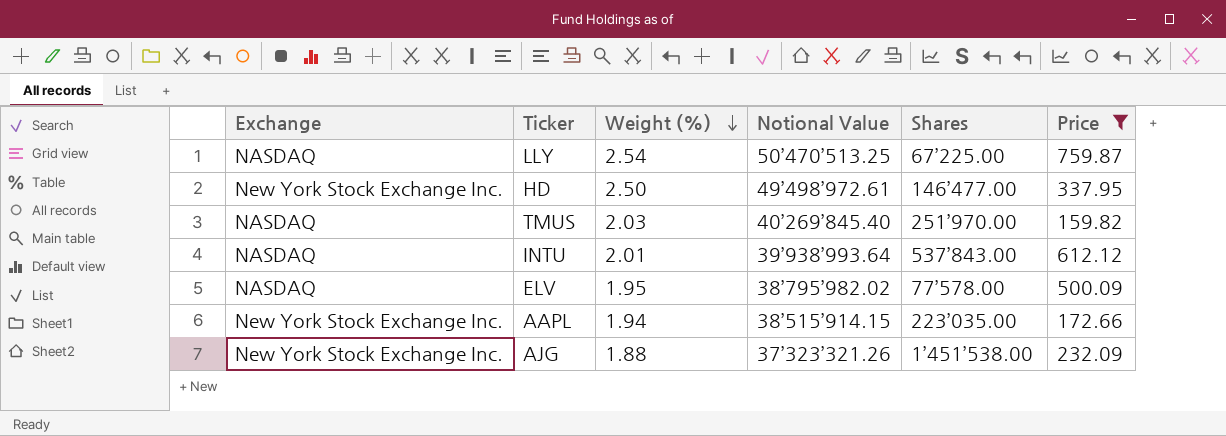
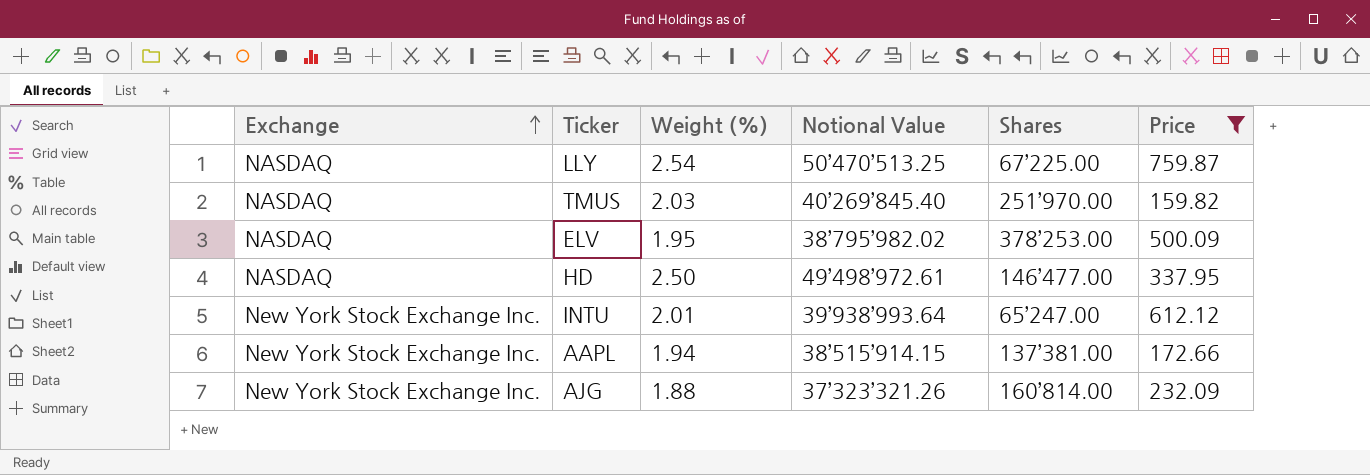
row order: Weight (%) descending -> Exchange ascending
ELV | Shares: 77’578.00 -> 378’253.00
HD | Exchange: New York Stock Exchange Inc. -> NASDAQ
INTU | Exchange: NASDAQ -> New York Stock Exchange Inc.
INTU | Shares: 537’843.00 -> 65’247.00
AAPL | Shares: 223’035.00 -> 137’381.00
AJG | Shares: 1’451’538.00 -> 160’814.00

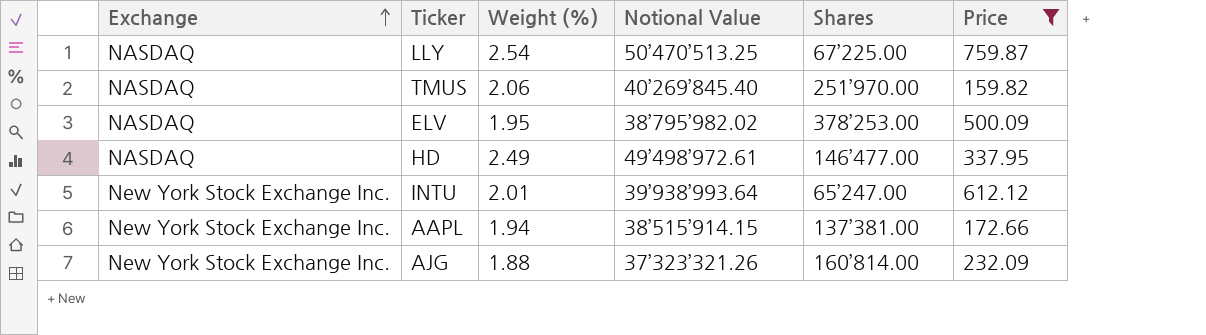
TMUS | Weight (%): 2.03 -> 2.06
HD | Weight (%): 2.50 -> 2.49

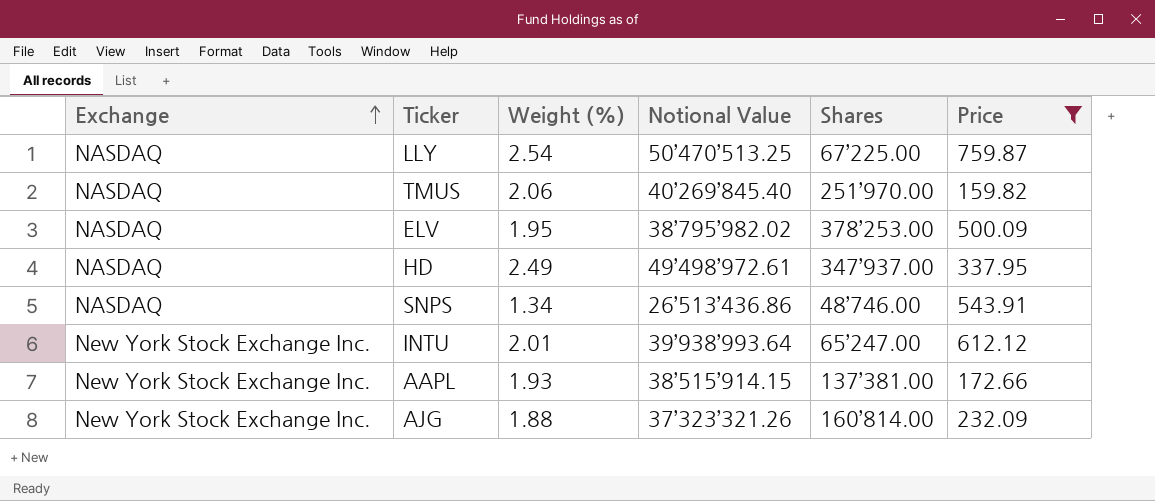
HD | Shares: 146’477.00 -> 347’937.00
row SNPS: none -> NASDAQ | 1.34 | 26’513’436.86 | 48’746.00 | 543.91
AAPL | Weight (%): 1.94 -> 1.93

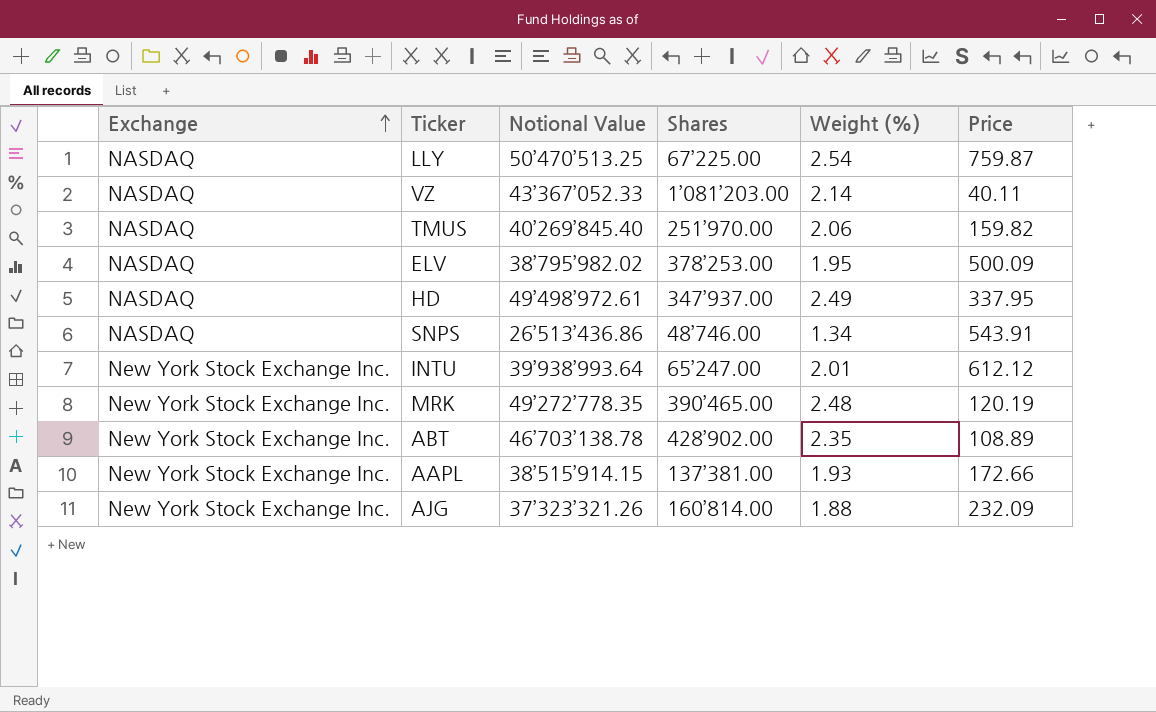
filter: Price >= 159.82 -> none
column Weight (%) | position: 3 -> 5

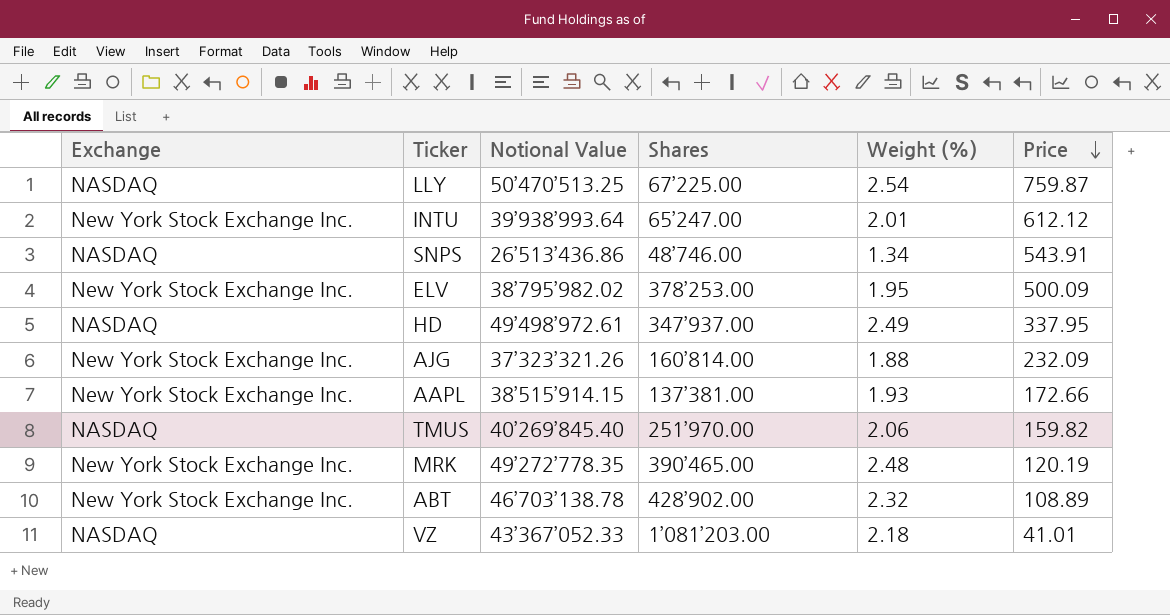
row order: Exchange ascending -> Price descending
ELV | Exchange: NASDAQ -> New York Stock Exchange Inc.
ABT | Weight (%): 2.35 -> 2.32
VZ | Weight (%): 2.14 -> 2.18
VZ | Price: 40.11 -> 41.01

